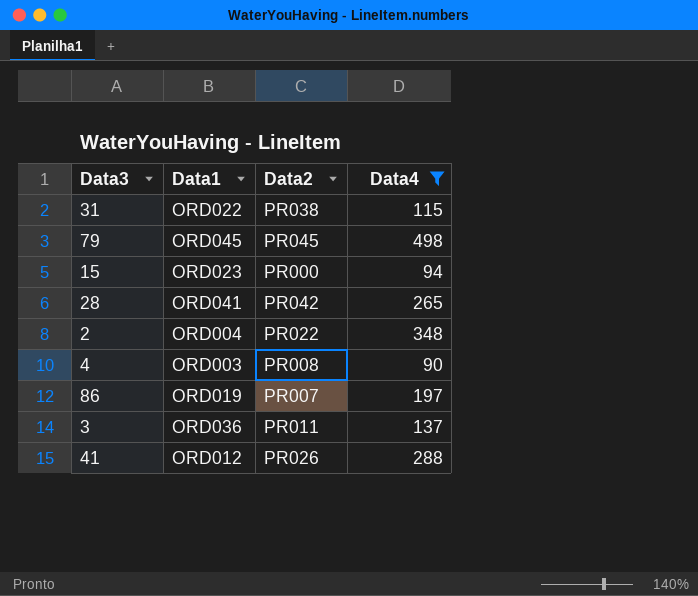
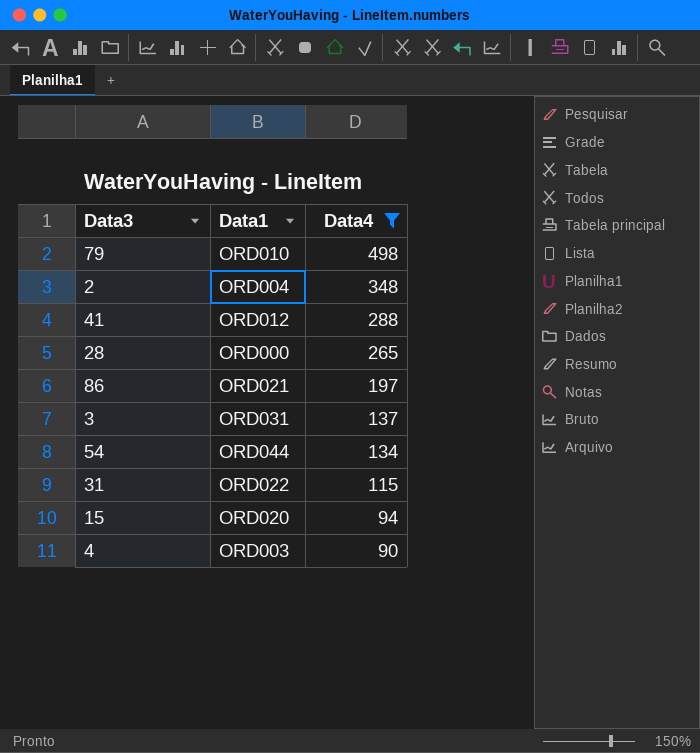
row order: none -> Data4 descending
column Data2 | position: 3 -> none
79 | Data1: ORD045 -> ORD010
28 | Data1: ORD041 -> ORD000
86 | Data1: ORD019 -> ORD021
3 | Data1: ORD036 -> ORD031
row 54: none -> ORD044 | 134
15 | Data1: ORD023 -> ORD020

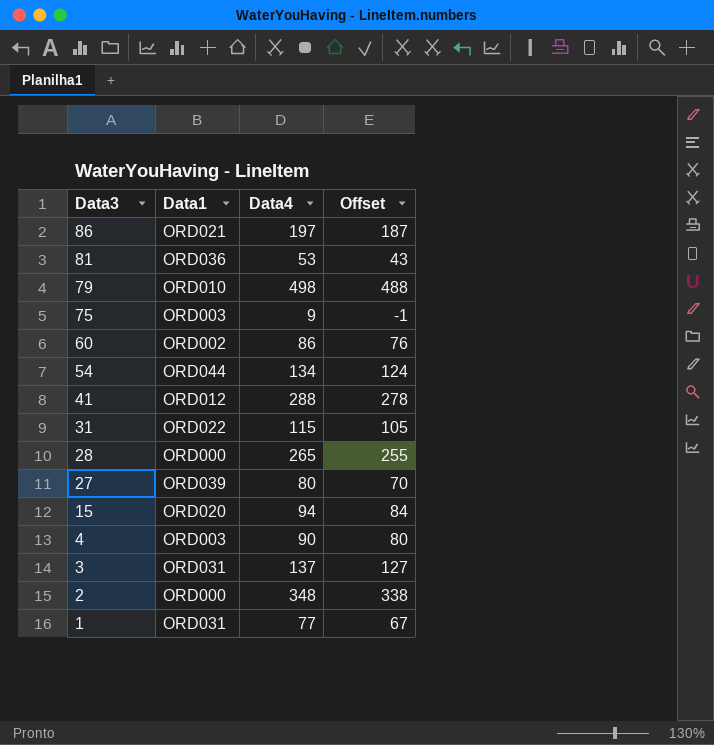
filter: Data4 >= 90 -> none
row order: Data4 descending -> Data3 descending
column Offset | formula: none -> [Data4] - 10
2 | Data1: ORD004 -> ORD000

